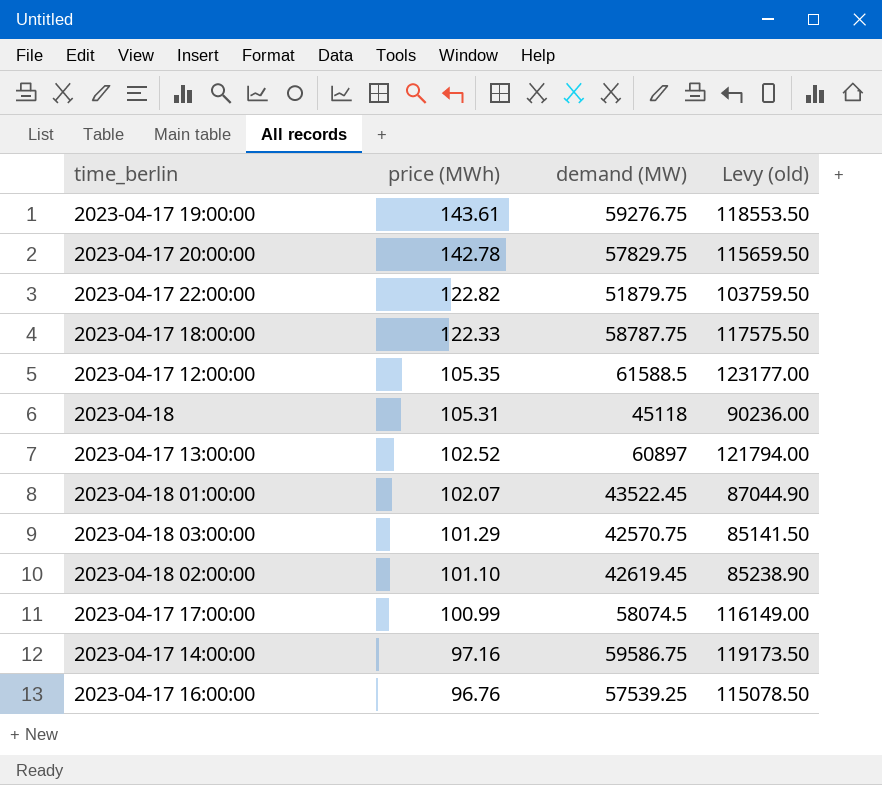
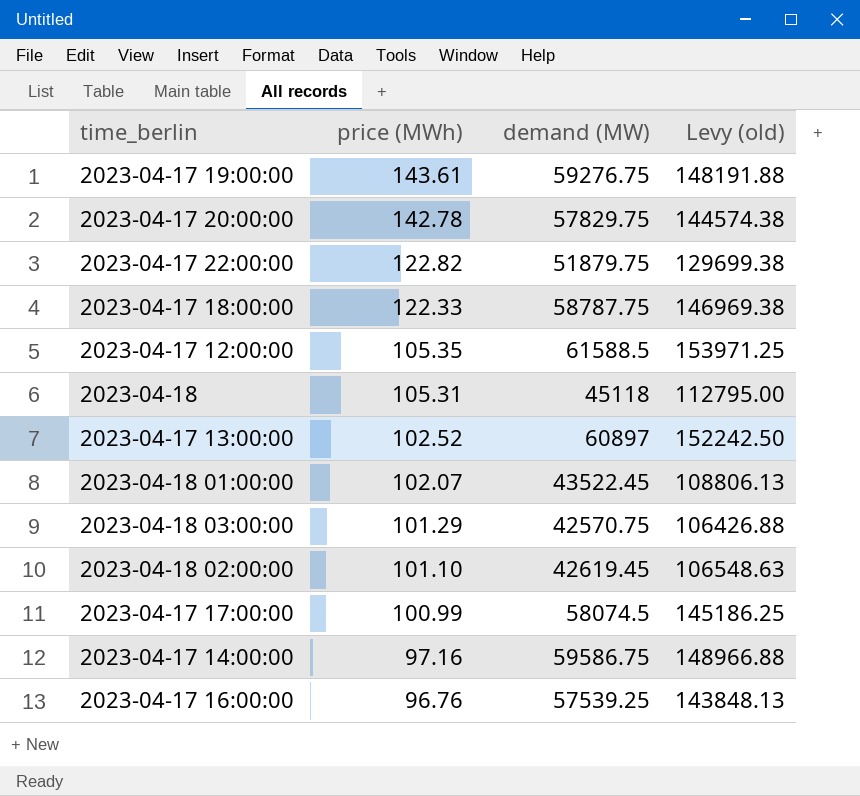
column Levy (old) | formula: [demand (MW)] * 2 -> [demand (MW)] * 2.5

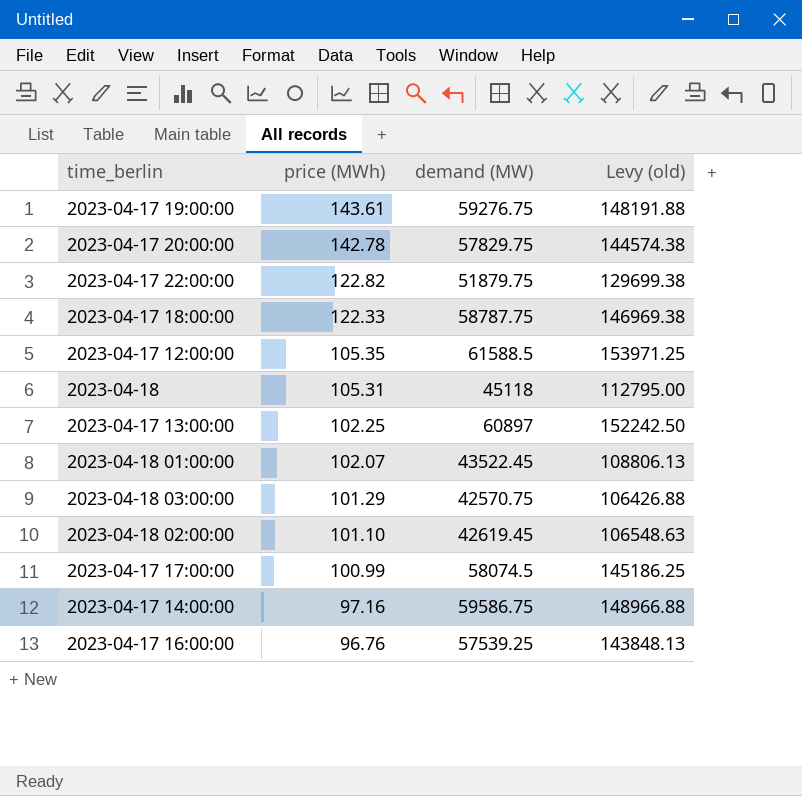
2023-04-17 13:00:00 | price (MWh): 102.52 -> 102.25

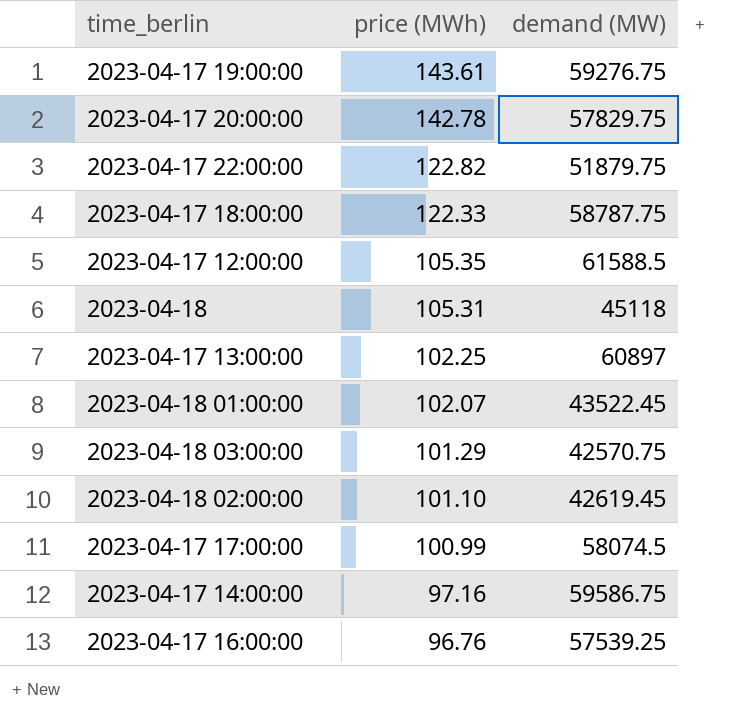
column Levy (old) | formula: [demand (MW)] * 2.5 -> none

